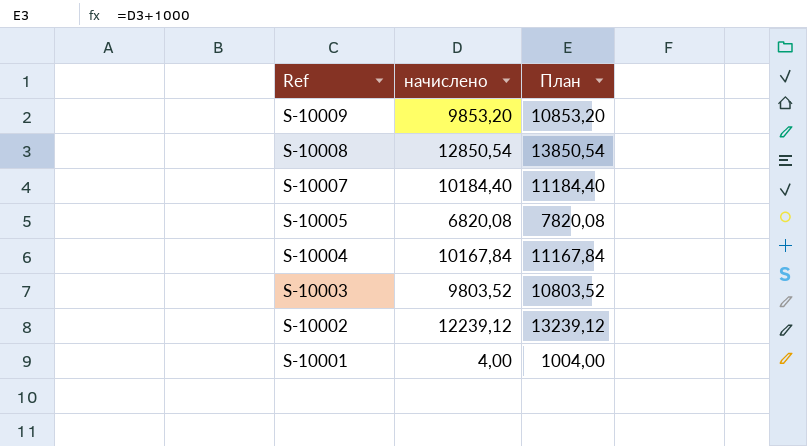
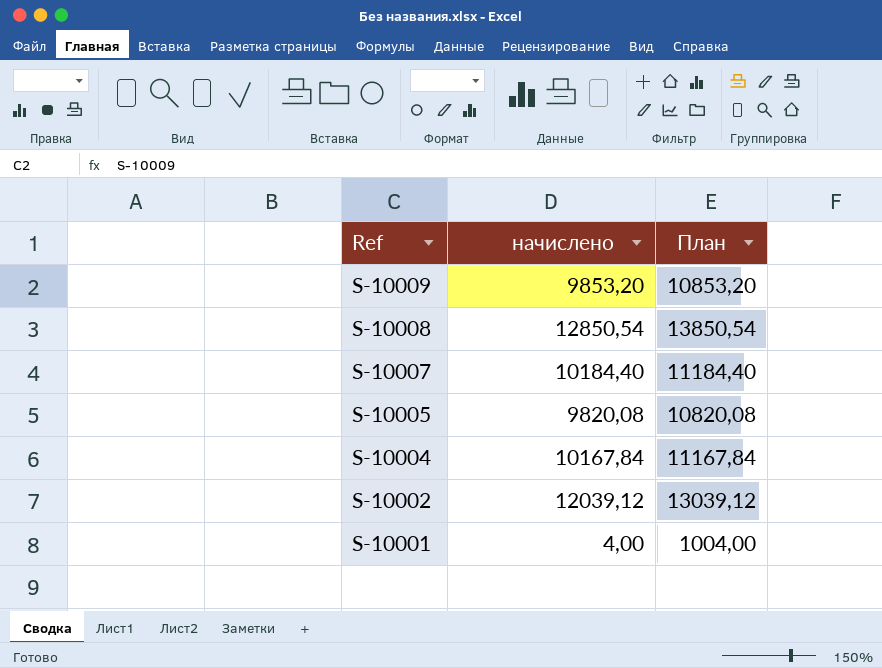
row S-10003: 9803,52 | 10803,52 -> none
S-10005 | начислено: 6820,08 -> 9820,08
S-10005 | План: 7820,08 -> 10820,08
S-10002 | начислено: 12239,12 -> 12039,12
S-10002 | План: 13239,12 -> 13039,12

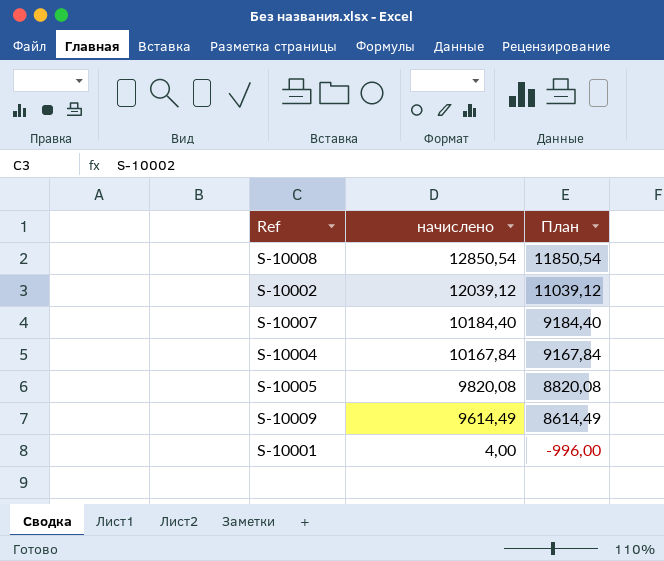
row order: Ref descending -> начислено descending
column План | formula: [начислено] + 1000 -> [начислено] - 1000
S-10009 | начислено: 9853,20 -> 9614,49

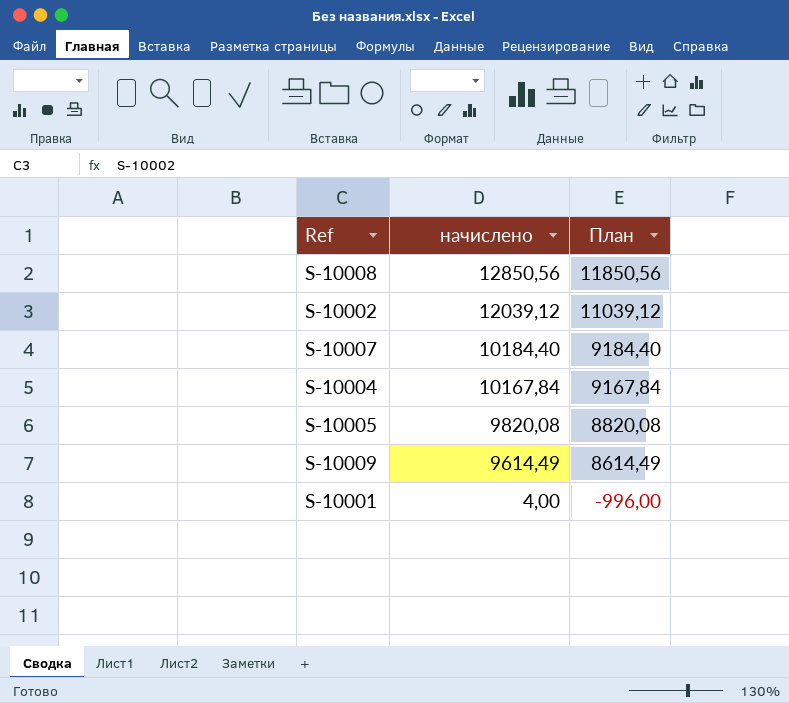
S-10008 | начислено: 12850,54 -> 12850,56
S-10008 | План: 11850,54 -> 11850,56

